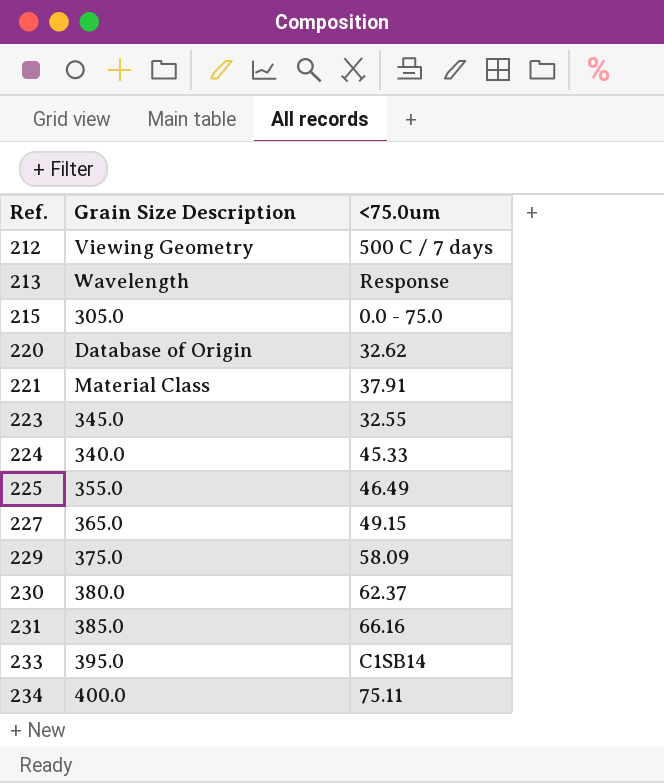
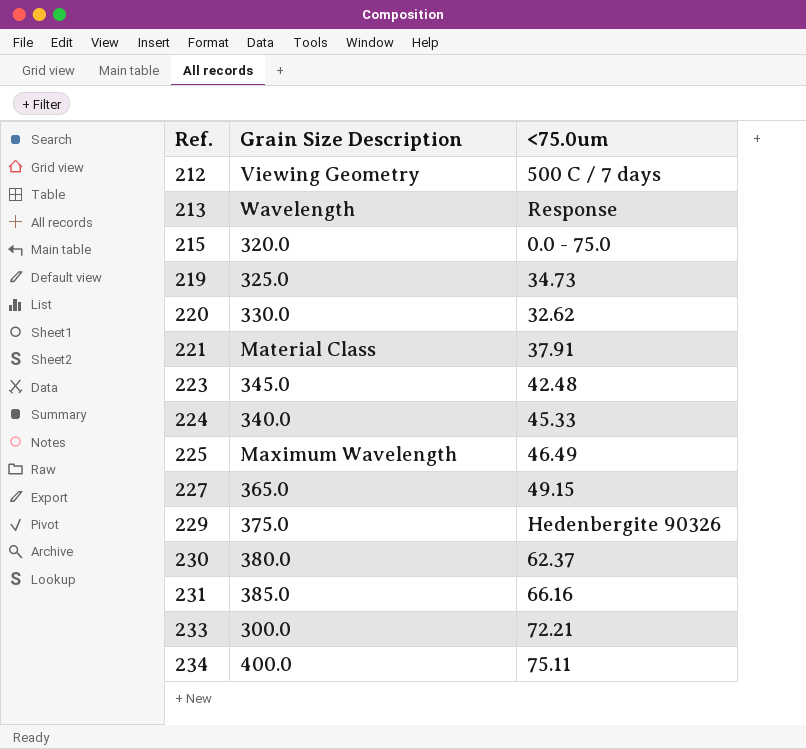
215 | Grain Size Description: 305.0 -> 320.0
row 219: none -> 325.0 | 34.73
220 | Grain Size Description: Database of Origin -> 330.0
223 | <75.0um: 32.55 -> 42.48
225 | Grain Size Description: 355.0 -> Maximum Wavelength
229 | <75.0um: 58.09 -> Hedenbergite 90326
233 | Grain Size Description: 395.0 -> 300.0
233 | <75.0um: C1SB14 -> 72.21

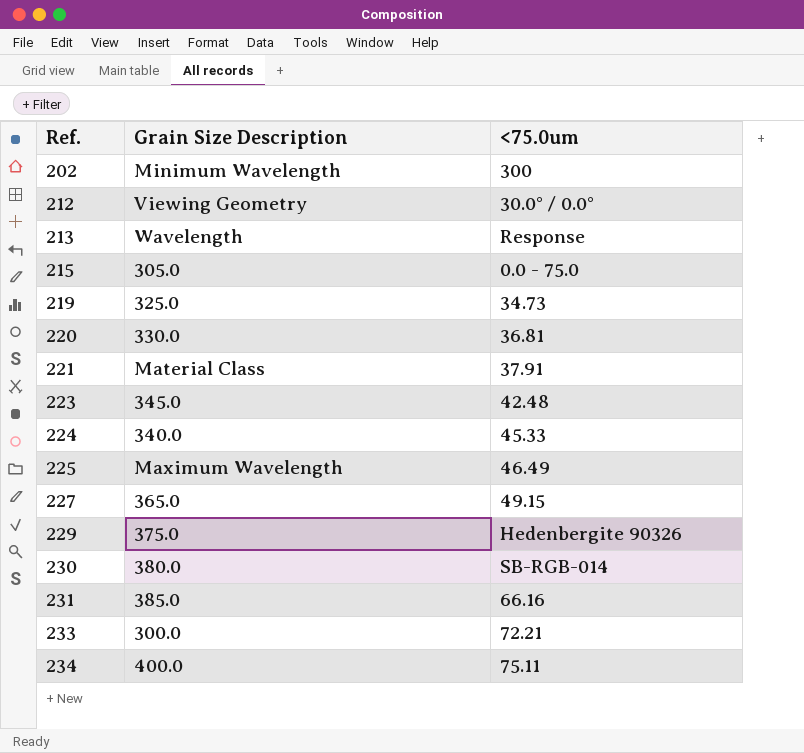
row 202: none -> Minimum Wavelength | 300
212 | <75.0um: 500 C / 7 days -> 30.0° / 0.0°
215 | Grain Size Description: 320.0 -> 305.0
220 | <75.0um: 32.62 -> 36.81
230 | <75.0um: 62.37 -> SB-RGB-014

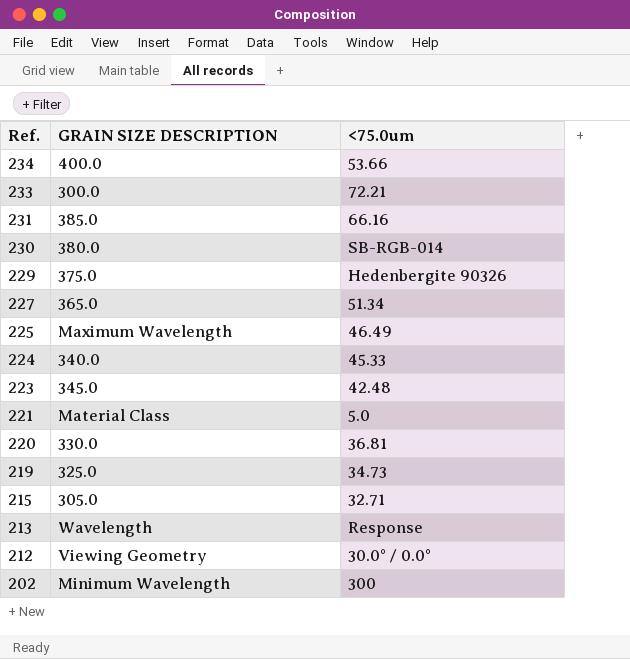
row order: Ref. ascending -> Ref. descending
column name: Grain Size Description -> GRAIN SIZE DESCRIPTION
234 | <75.0um: 75.11 -> 53.66
227 | <75.0um: 49.15 -> 51.34
221 | <75.0um: 37.91 -> 5.0
215 | <75.0um: 0.0 - 75.0 -> 32.71

